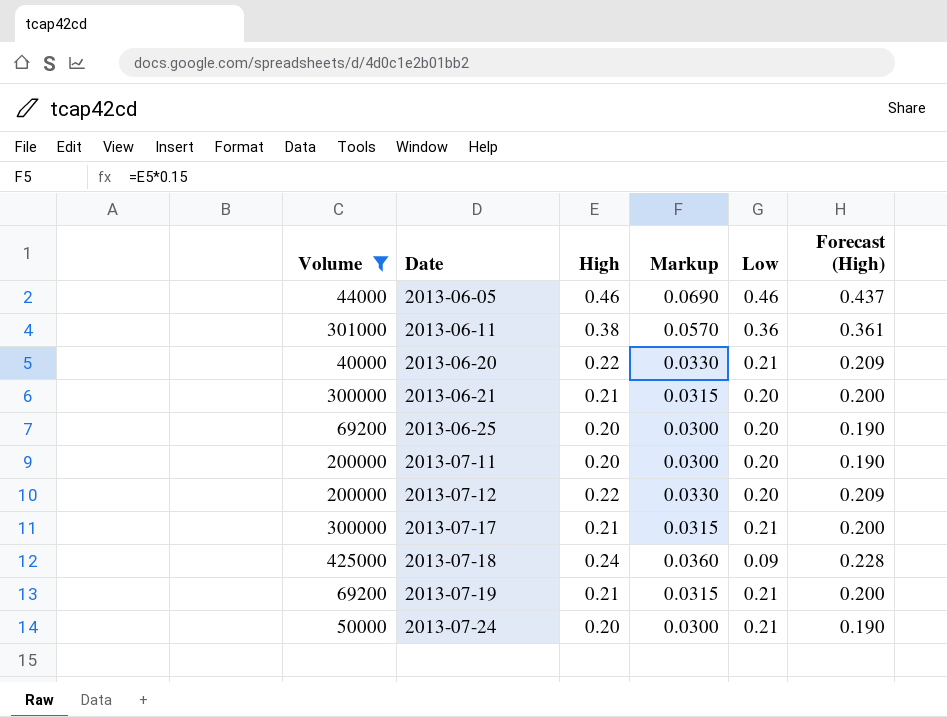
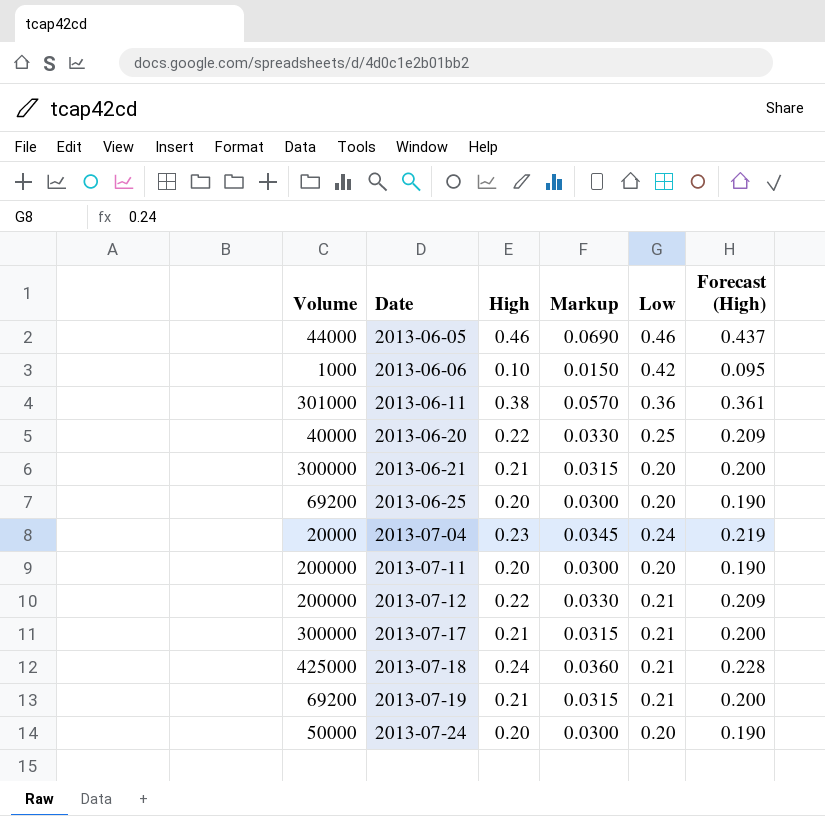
filter: Volume >= 40000 -> none
2013-06-20 | Low: 0.21 -> 0.25
2013-07-12 | Low: 0.20 -> 0.21
2013-07-18 | Low: 0.09 -> 0.21
2013-07-24 | Low: 0.21 -> 0.20

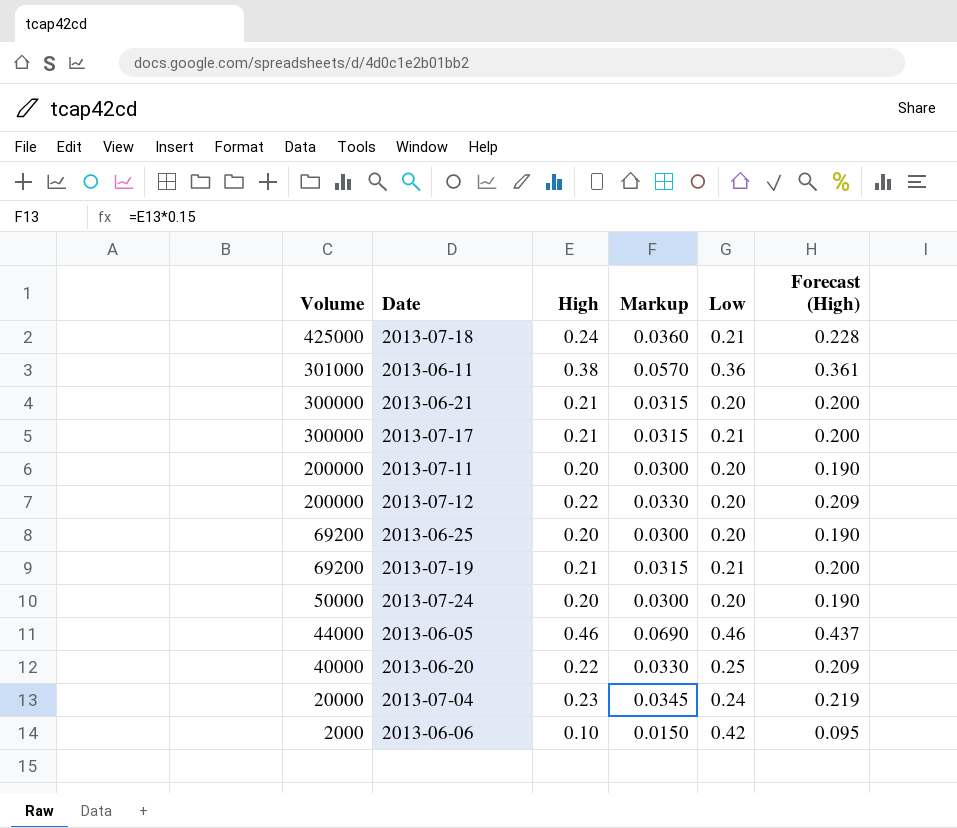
row order: Date ascending -> Volume descending
2013-07-12 | Low: 0.21 -> 0.20
2013-06-06 | Volume: 1000 -> 2000

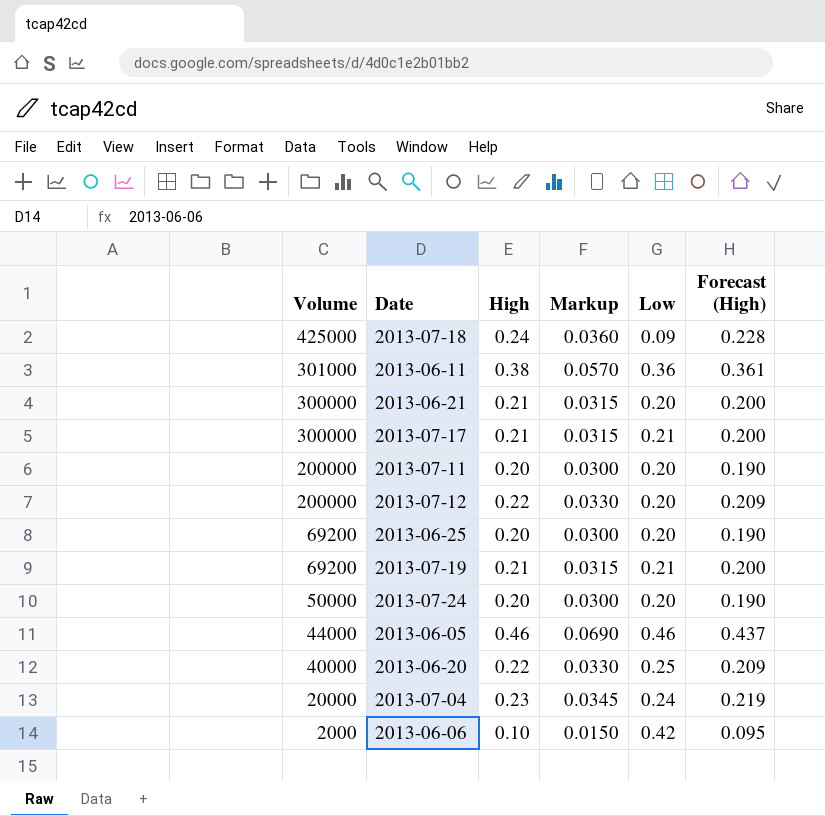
2013-07-18 | Low: 0.21 -> 0.09

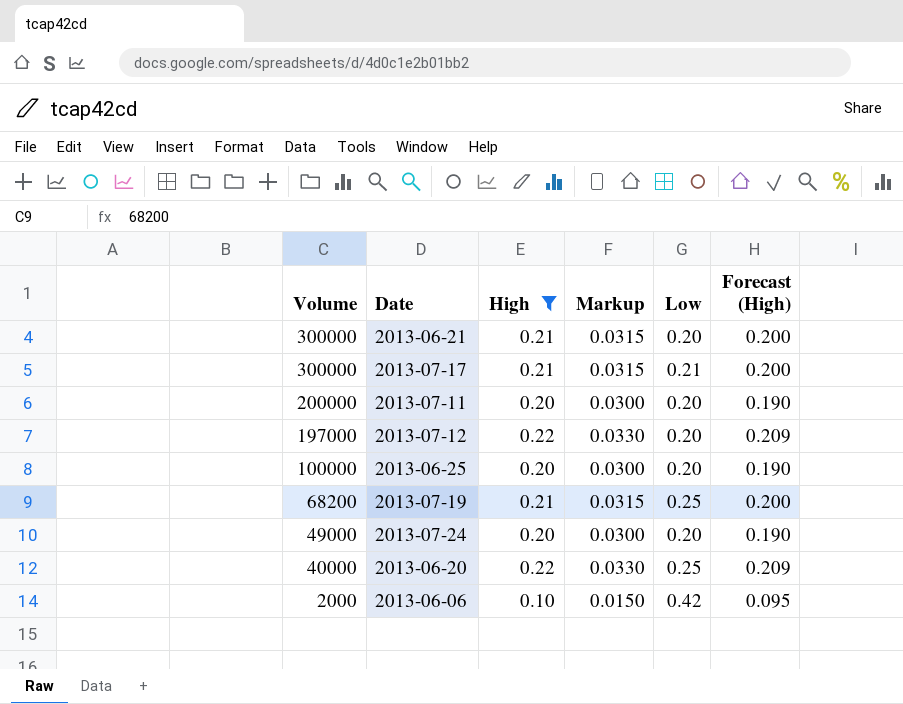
filter: none -> High <= 0.22
2013-07-12 | Volume: 200000 -> 197000
2013-06-25 | Volume: 69200 -> 100000
2013-07-19 | Volume: 69200 -> 68200
2013-07-19 | Low: 0.21 -> 0.25
2013-07-24 | Volume: 50000 -> 49000

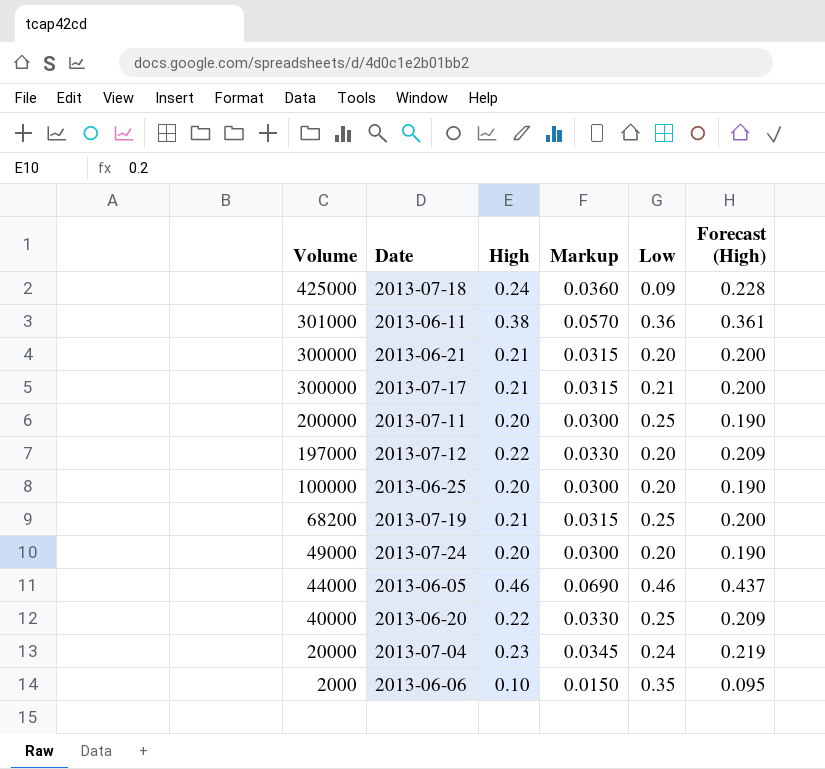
filter: High <= 0.22 -> none
2013-07-11 | Low: 0.20 -> 0.25
2013-06-06 | Low: 0.42 -> 0.35

